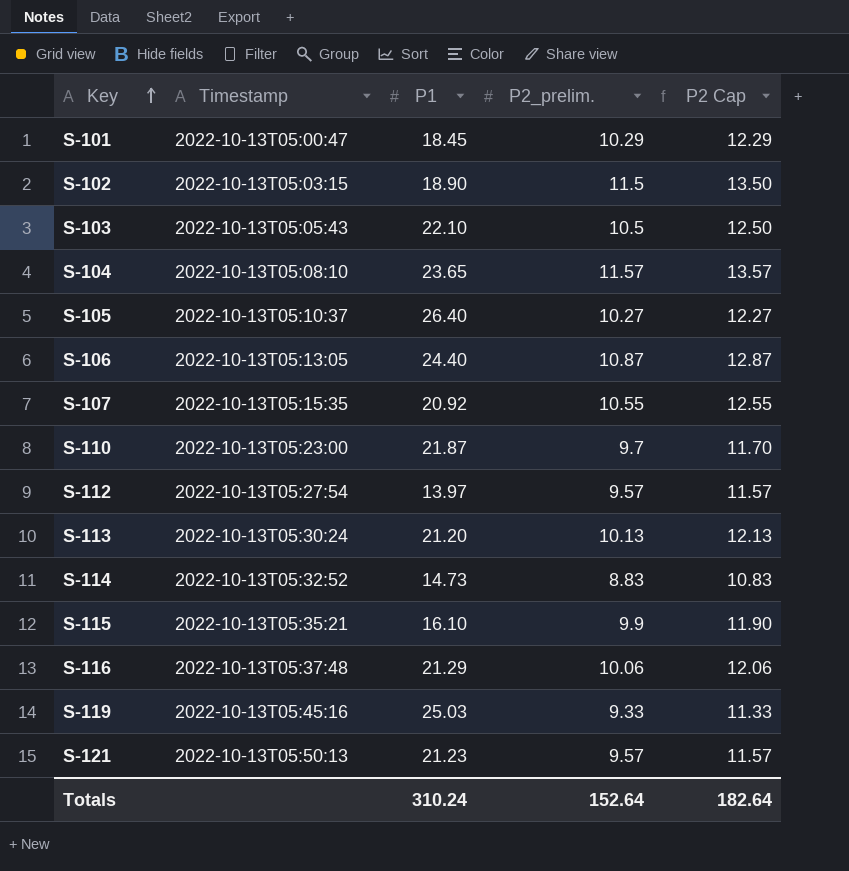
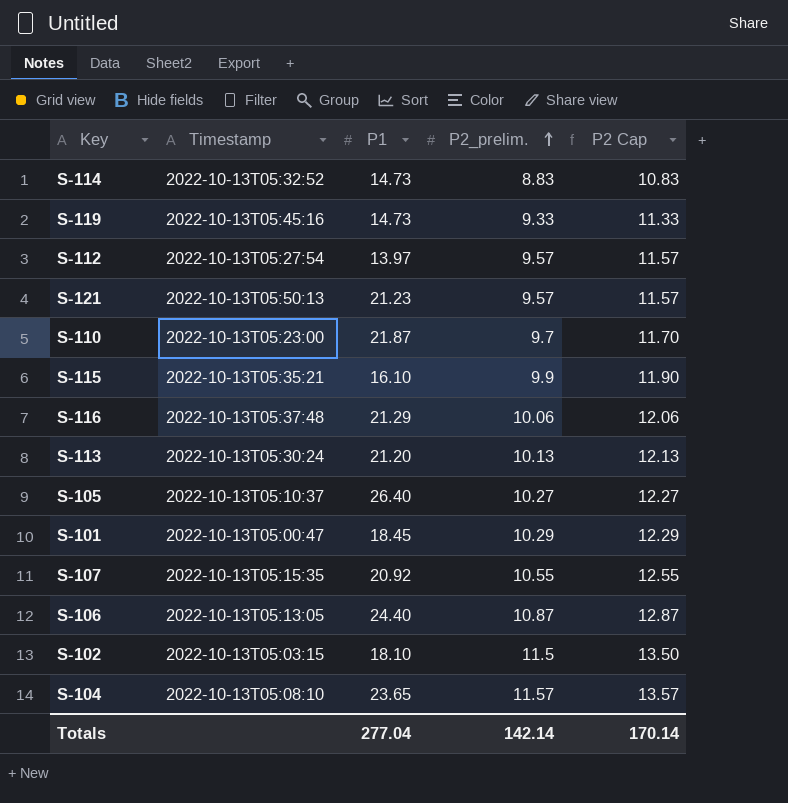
row order: Key ascending -> P2_prelim. ascending
row S-103: 2022-10-13T05:05:43 | 22.10 | 10.5 | 12.50 -> none
S-119 | P1: 25.03 -> 14.73
S-102 | P1: 18.90 -> 18.10
Totals | P1: 310.24 -> 277.04
Totals | P2_prelim.: 152.64 -> 142.14
Totals | P2 Cap: 182.64 -> 170.14

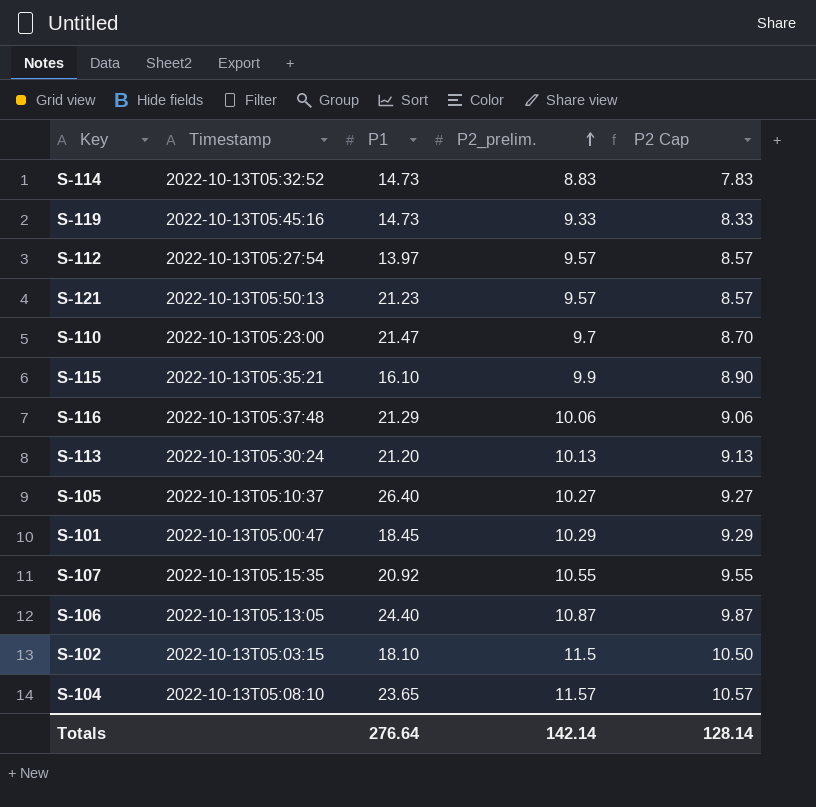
column P2 Cap | formula: [P2_prelim.] + 2 -> [P2_prelim.] - 1
S-110 | P1: 21.87 -> 21.47
Totals | P1: 277.04 -> 276.64
Totals | P2 Cap: 170.14 -> 128.14

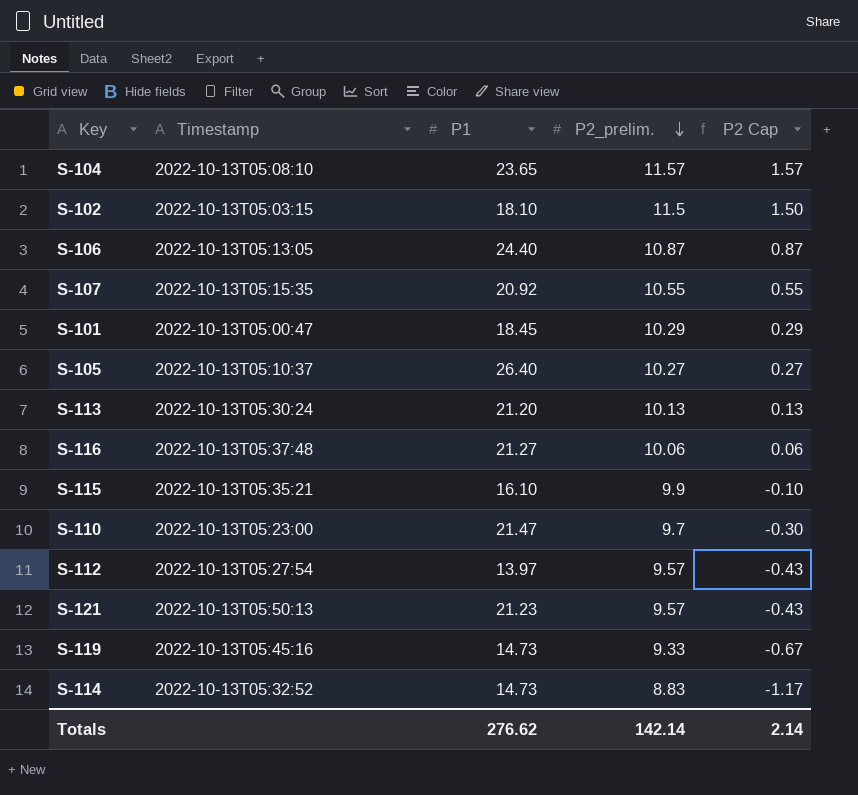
row order: P2_prelim. ascending -> P2_prelim. descending
column P2 Cap | formula: [P2_prelim.] - 1 -> [P2_prelim.] - 10
S-116 | P1: 21.29 -> 21.27
Totals | P1: 276.64 -> 276.62
Totals | P2 Cap: 128.14 -> 2.14

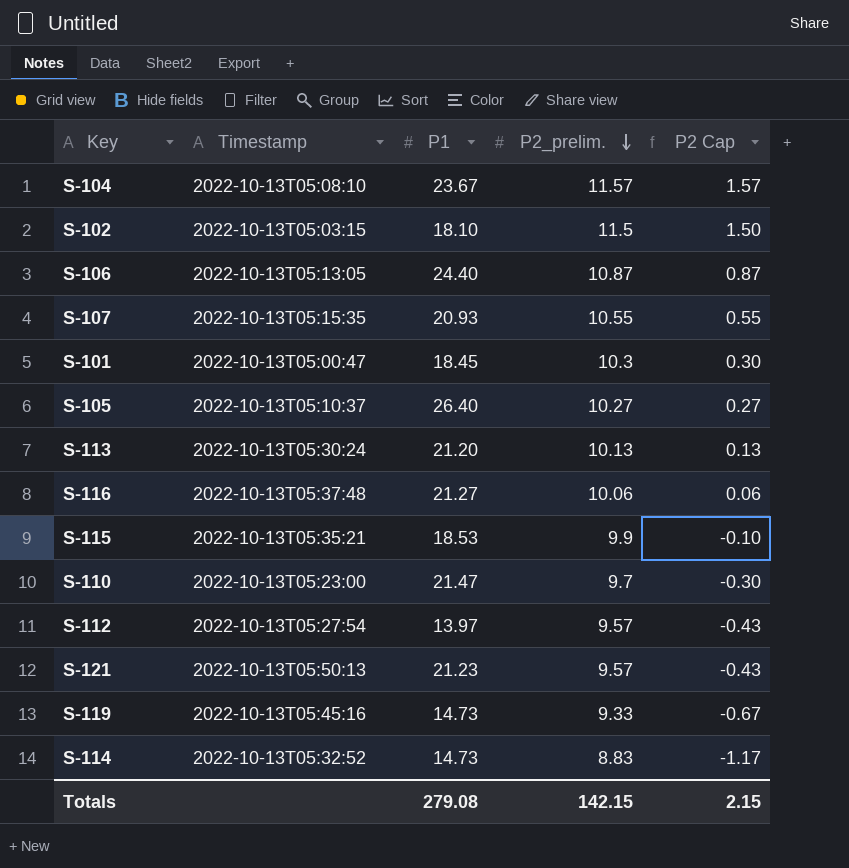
S-104 | P1: 23.65 -> 23.67
S-107 | P1: 20.92 -> 20.93
S-101 | P2_prelim.: 10.29 -> 10.3
S-101 | P2 Cap: 0.29 -> 0.30
S-115 | P1: 16.10 -> 18.53
Totals | P1: 276.62 -> 279.08
Totals | P2_prelim.: 142.14 -> 142.15
Totals | P2 Cap: 2.14 -> 2.15

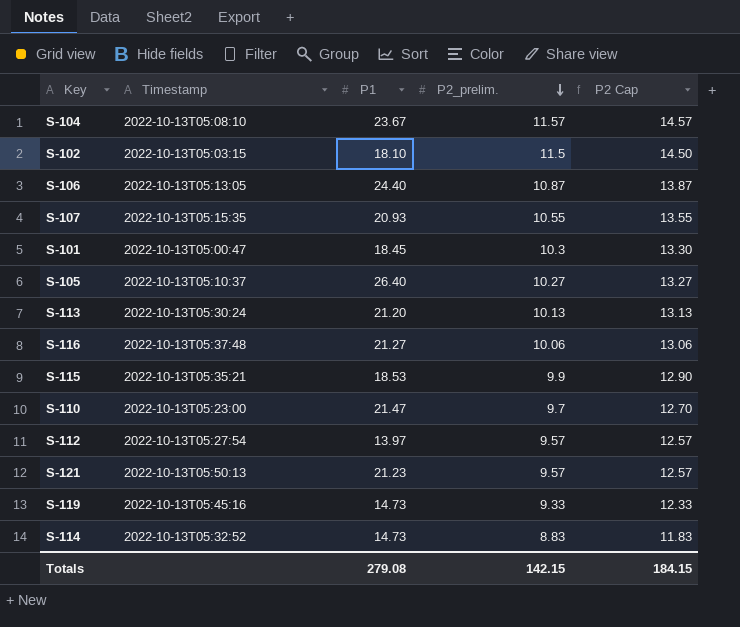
column P2 Cap | formula: [P2_prelim.] - 10 -> [P2_prelim.] + 3
Totals | P2 Cap: 2.15 -> 184.15

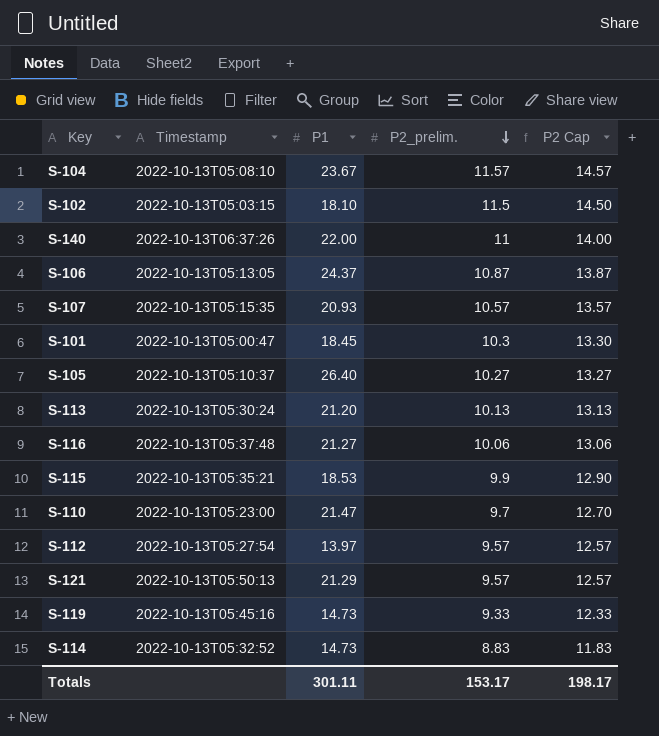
row S-140: none -> 2022-10-13T06:37:26 | 22.00 | 11 | 14.00
S-106 | P1: 24.40 -> 24.37
S-107 | P2_prelim.: 10.55 -> 10.57
S-107 | P2 Cap: 13.55 -> 13.57
S-121 | P1: 21.23 -> 21.29
Totals | P1: 279.08 -> 301.11
Totals | P2_prelim.: 142.15 -> 153.17
Totals | P2 Cap: 184.15 -> 198.17

